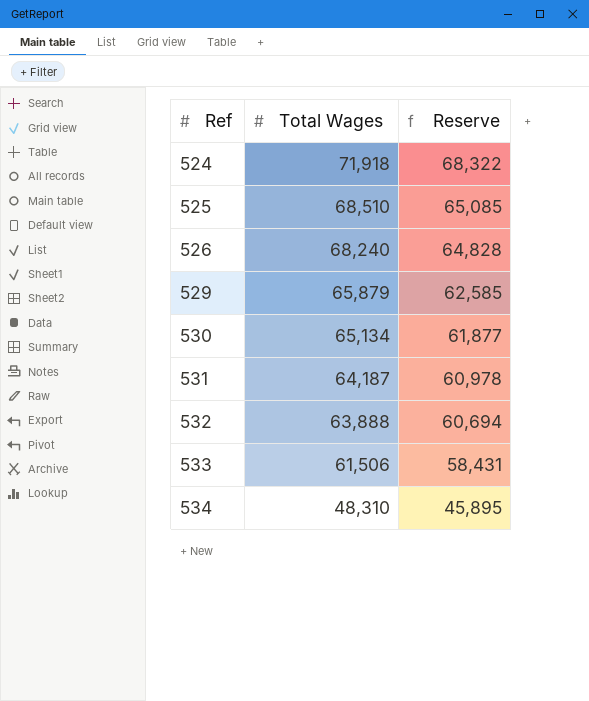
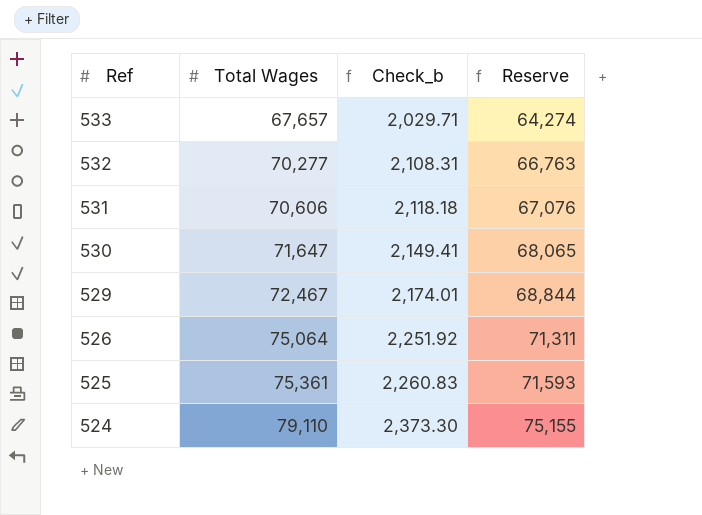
row order: Ref ascending -> Ref descending
column Check_b | formula: none -> [Total Wages] * 0.03
row 534: 48,310 | 45,895 -> none
533 | Total Wages: 61,506 -> 67,657
533 | Reserve: 58,431 -> 64,274
532 | Total Wages: 63,888 -> 70,277
532 | Reserve: 60,694 -> 66,763
531 | Total Wages: 64,187 -> 70,606
531 | Reserve: 60,978 -> 67,076
530 | Total Wages: 65,134 -> 71,647
530 | Reserve: 61,877 -> 68,065
529 | Total Wages: 65,879 -> 72,467
529 | Reserve: 62,585 -> 68,844
526 | Total Wages: 68,240 -> 75,064
526 | Reserve: 64,828 -> 71,311
525 | Total Wages: 68,510 -> 75,361
525 | Reserve: 65,085 -> 71,593
524 | Total Wages: 71,918 -> 79,110
524 | Reserve: 68,322 -> 75,155

